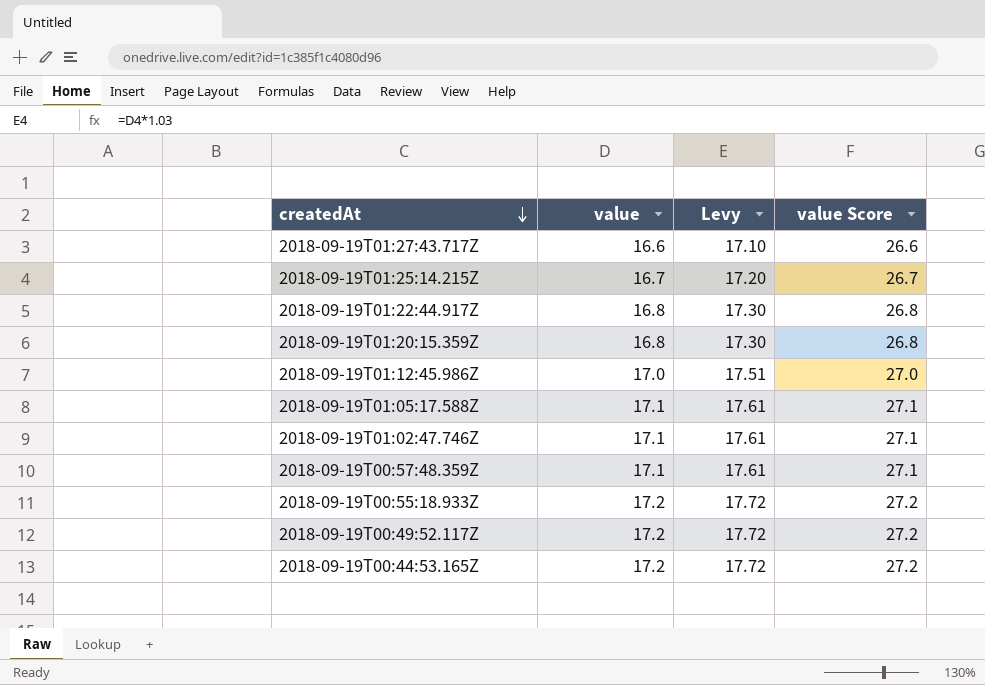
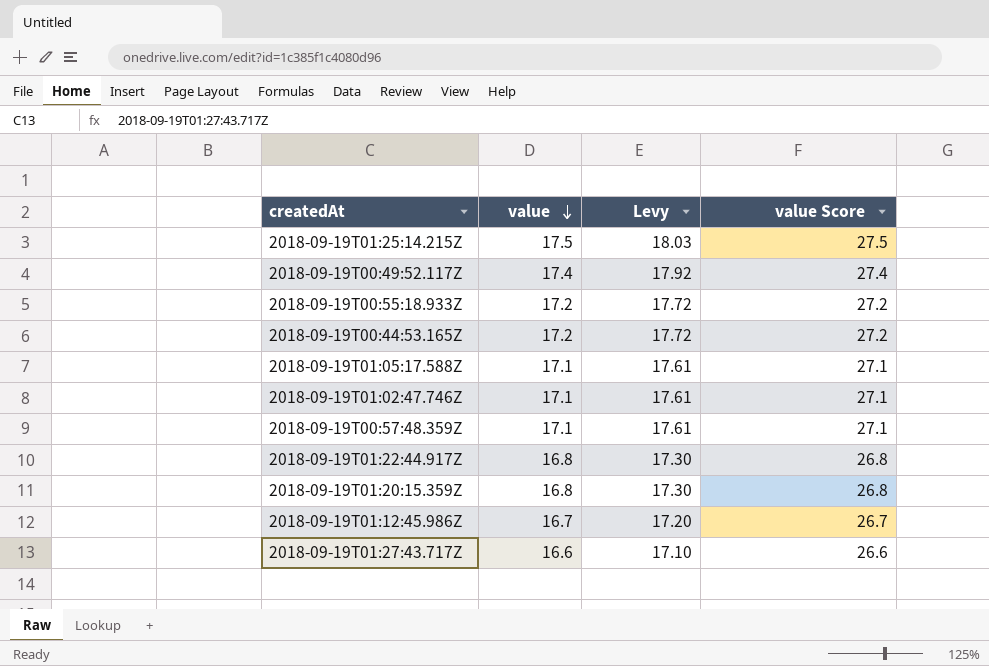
row order: createdAt descending -> value descending
2018-09-19T01:25:14.215Z | value: 16.7 -> 17.5
2018-09-19T01:25:14.215Z | Levy: 17.20 -> 18.03
2018-09-19T01:25:14.215Z | value Score: 26.7 -> 27.5
2018-09-19T00:49:52.117Z | value: 17.2 -> 17.4
2018-09-19T00:49:52.117Z | Levy: 17.72 -> 17.92
2018-09-19T00:49:52.117Z | value Score: 27.2 -> 27.4
2018-09-19T01:12:45.986Z | value: 17.0 -> 16.7
2018-09-19T01:12:45.986Z | Levy: 17.51 -> 17.20
2018-09-19T01:12:45.986Z | value Score: 27.0 -> 26.7

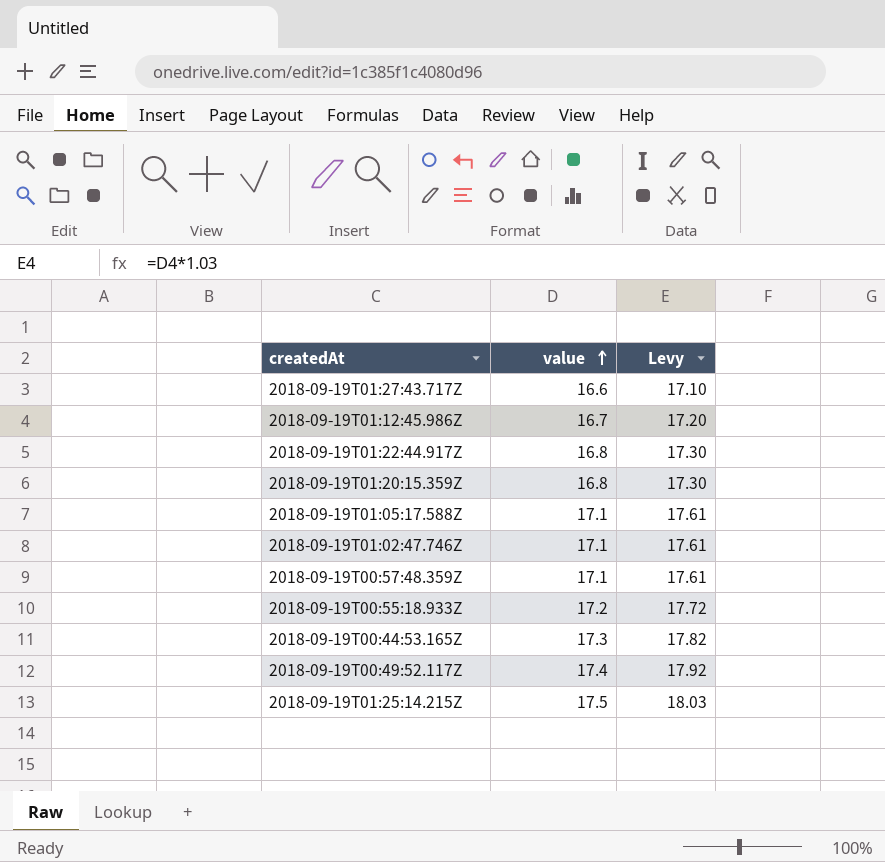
row order: value descending -> value ascending
column value Score | formula: [value] + 10 -> none
2018-09-19T00:44:53.165Z | value: 17.2 -> 17.3
2018-09-19T00:44:53.165Z | Levy: 17.72 -> 17.82

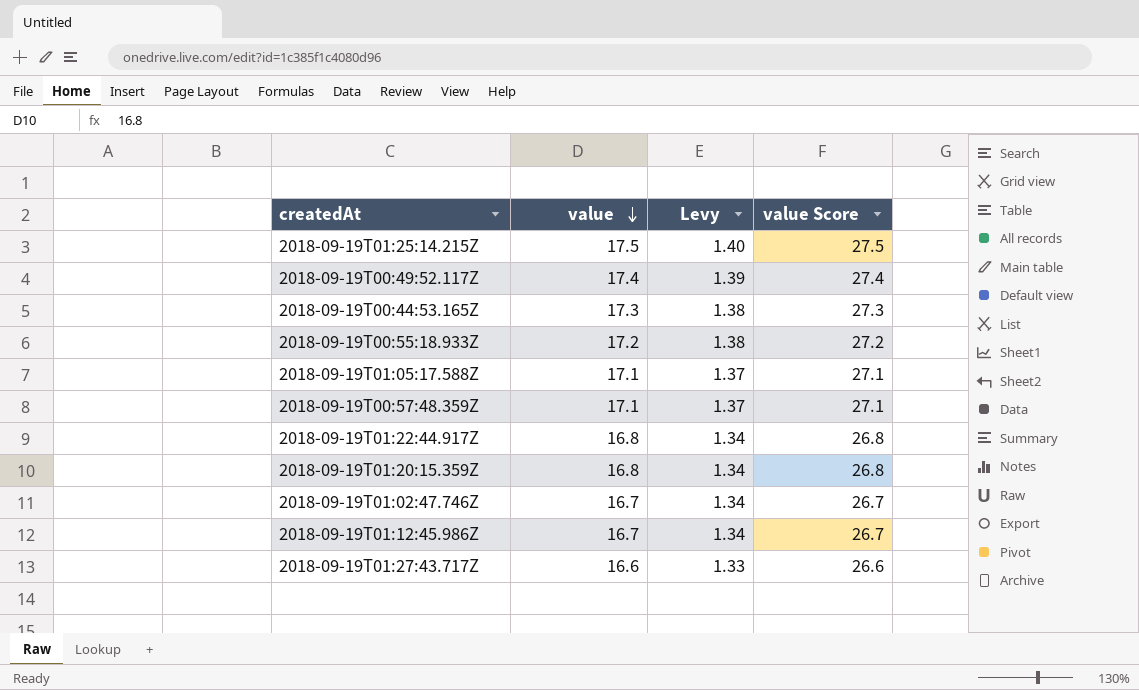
row order: value ascending -> value descending
column Levy | formula: [value] * 1.03 -> [value] * 0.08
column value Score | formula: none -> [value] + 10
2018-09-19T01:02:47.746Z | value: 17.1 -> 16.7

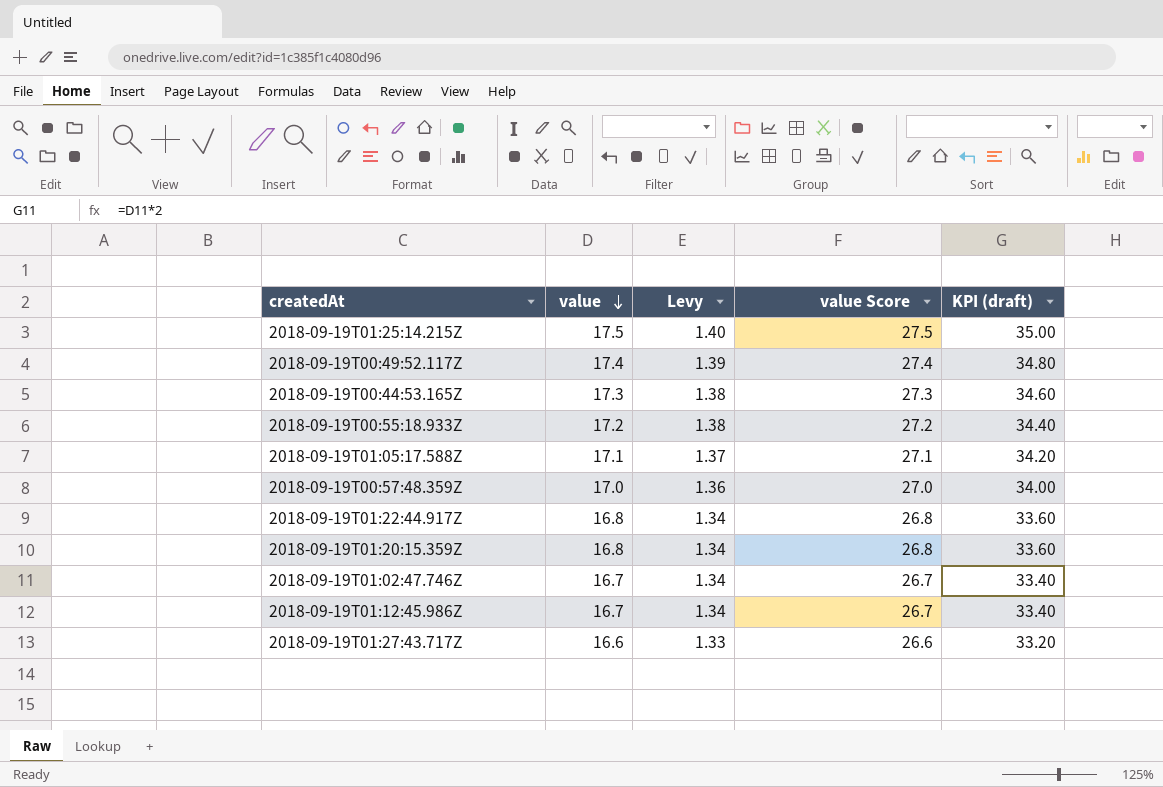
column KPI (draft) | formula: none -> [value] * 2
2018-09-19T00:57:48.359Z | value: 17.1 -> 17.0
2018-09-19T00:57:48.359Z | Levy: 1.37 -> 1.36
2018-09-19T00:57:48.359Z | value Score: 27.1 -> 27.0

